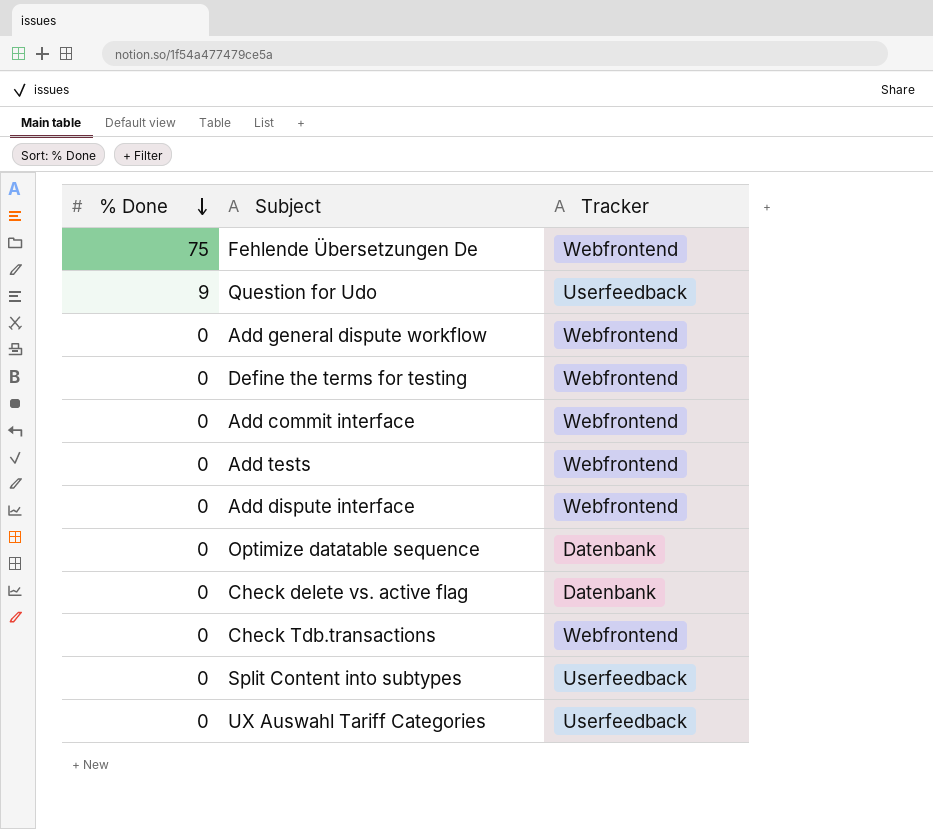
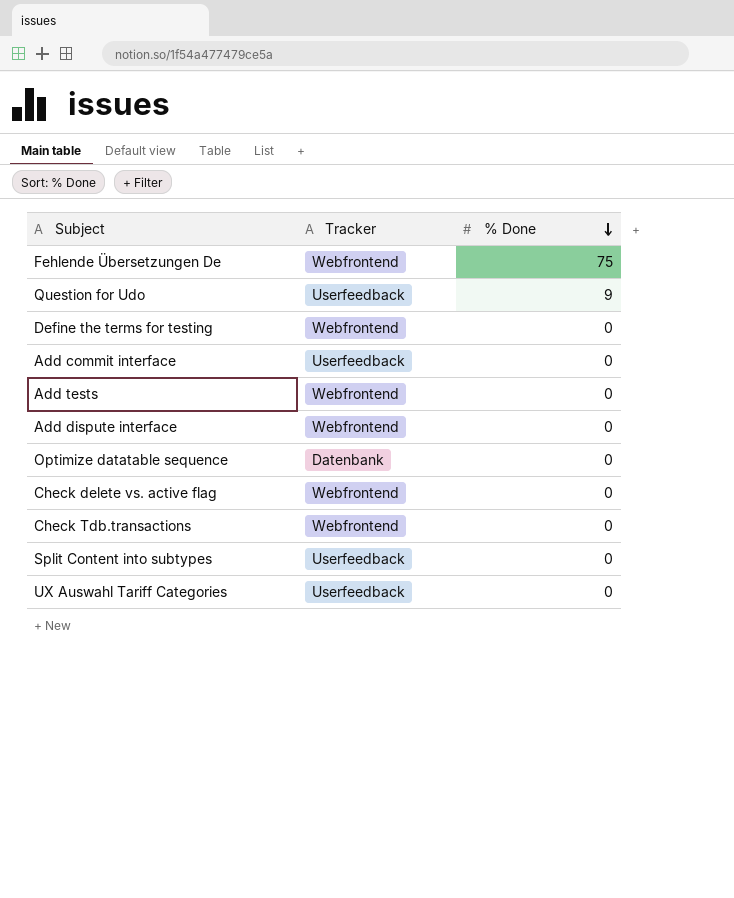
column % Done | position: 1 -> 3
row Add general dispute workflow: 0 | Webfrontend -> none
Add commit interface | Tracker: Webfrontend -> Userfeedback
Check delete vs. active flag | Tracker: Datenbank -> Webfrontend

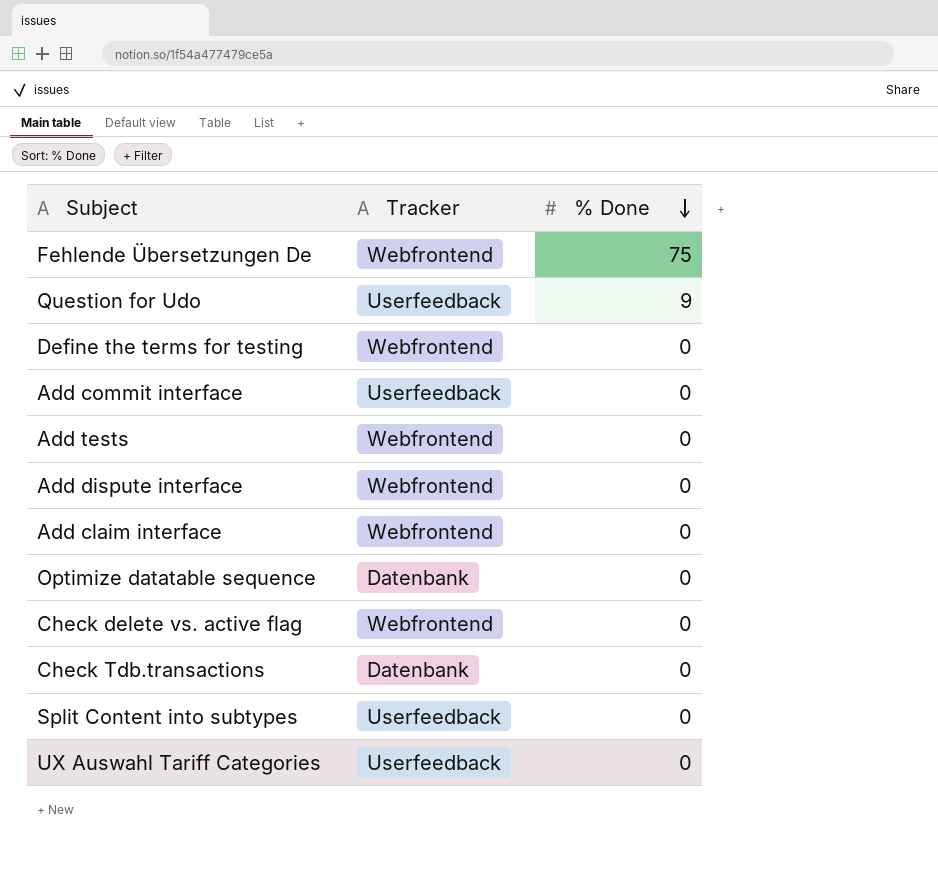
row Add claim interface: none -> Webfrontend | 0
Check Tdb.transactions | Tracker: Webfrontend -> Datenbank

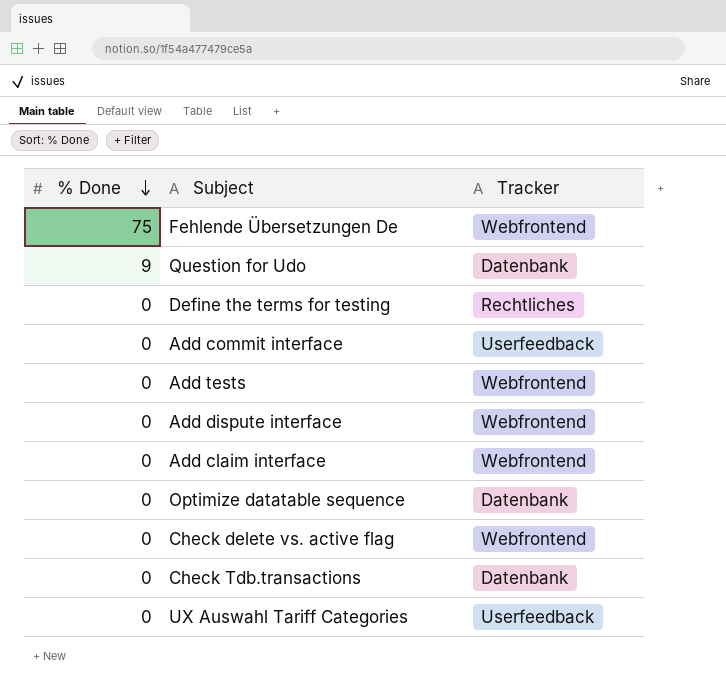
column % Done | position: 3 -> 1
row Split Content into subtypes: Userfeedback | 0 -> none
Question for Udo | Tracker: Userfeedback -> Datenbank
Define the terms for testing | Tracker: Webfrontend -> Rechtliches

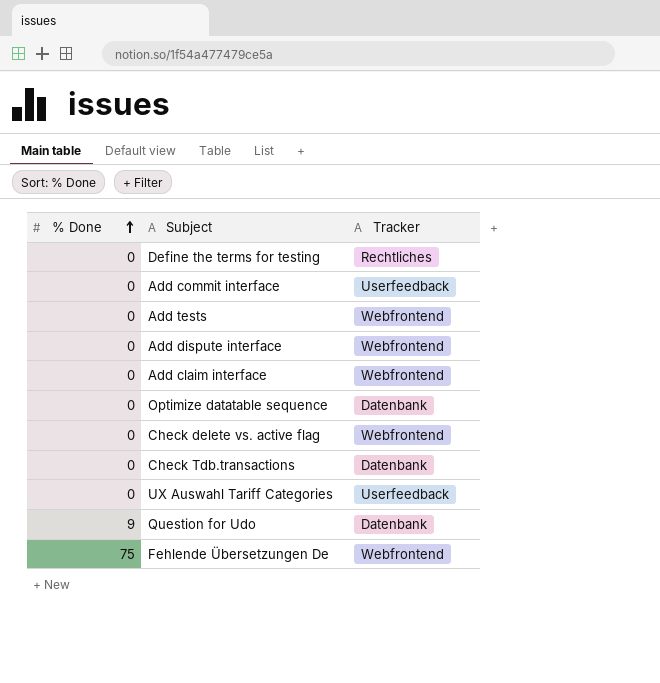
row order: % Done descending -> % Done ascending

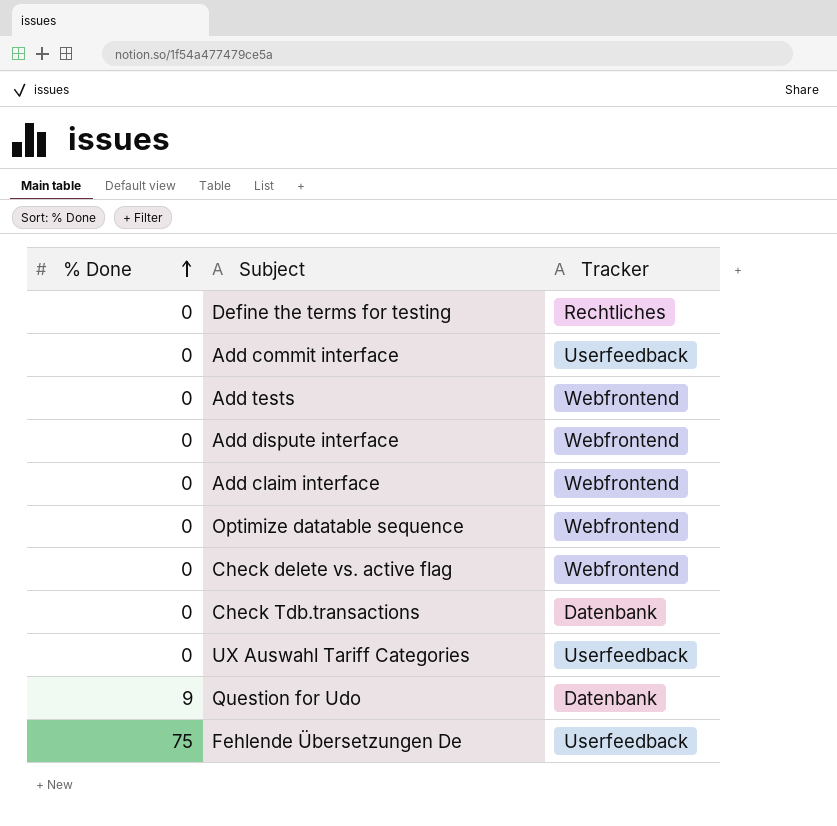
Optimize datatable sequence | Tracker: Datenbank -> Webfrontend
Fehlende Übersetzungen De | Tracker: Webfrontend -> Userfeedback

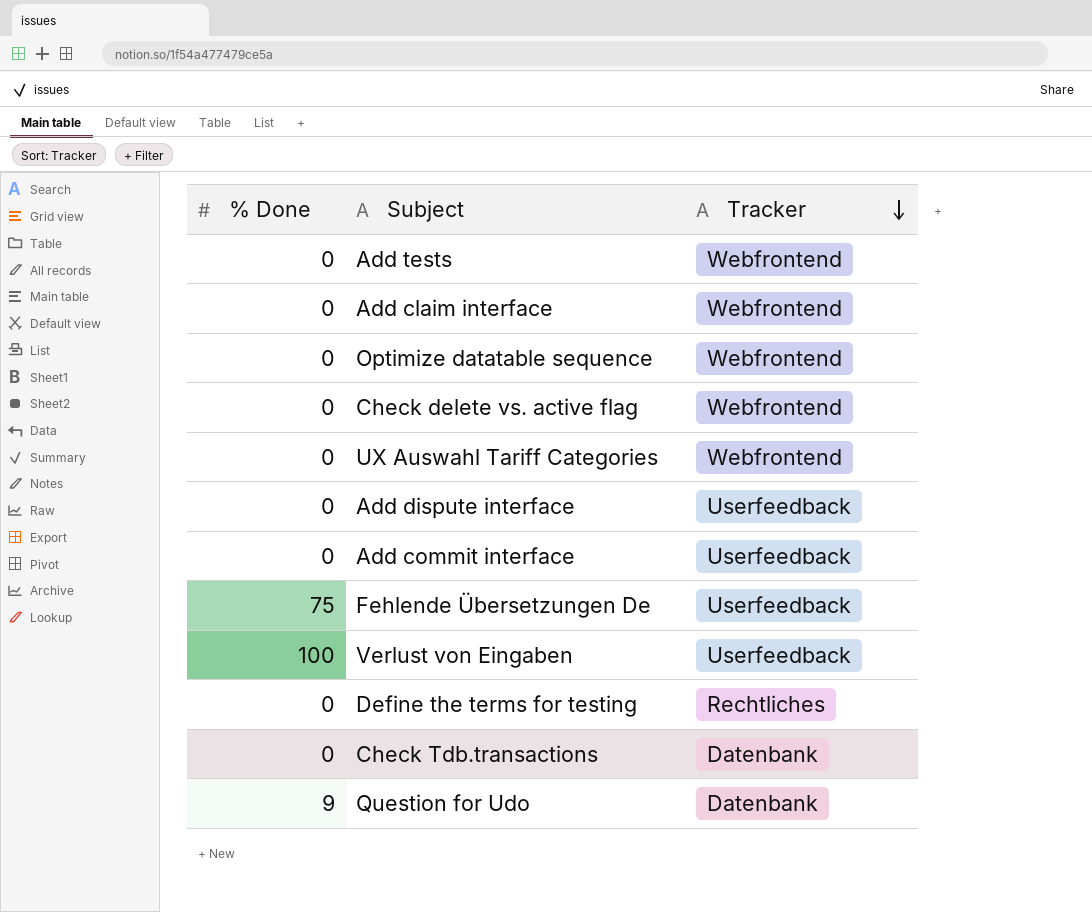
row order: % Done ascending -> Tracker descending
UX Auswahl Tariff Categories | Tracker: Userfeedback -> Webfrontend
Add dispute interface | Tracker: Webfrontend -> Userfeedback
row Verlust von Eingaben: none -> 100 | Userfeedback

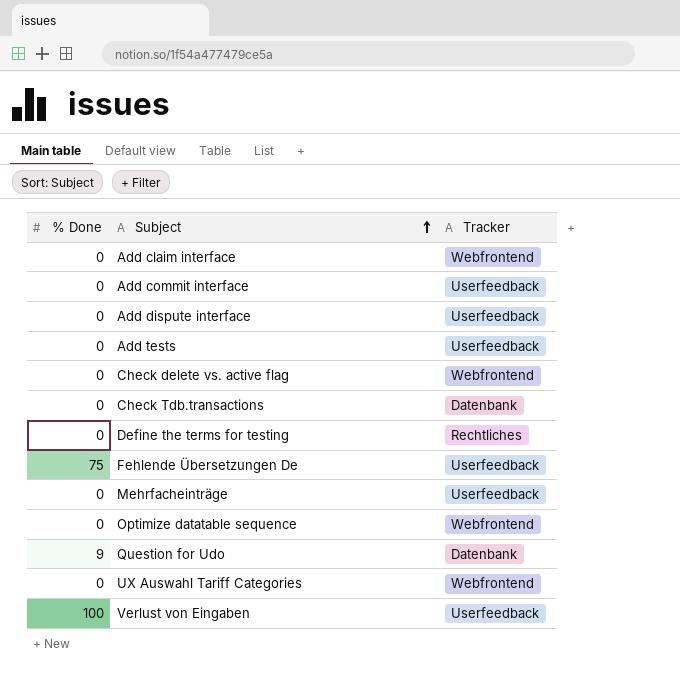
row order: Tracker descending -> Subject ascending
Add tests | Tracker: Webfrontend -> Userfeedback
row Mehrfacheinträge: none -> 0 | Userfeedback

